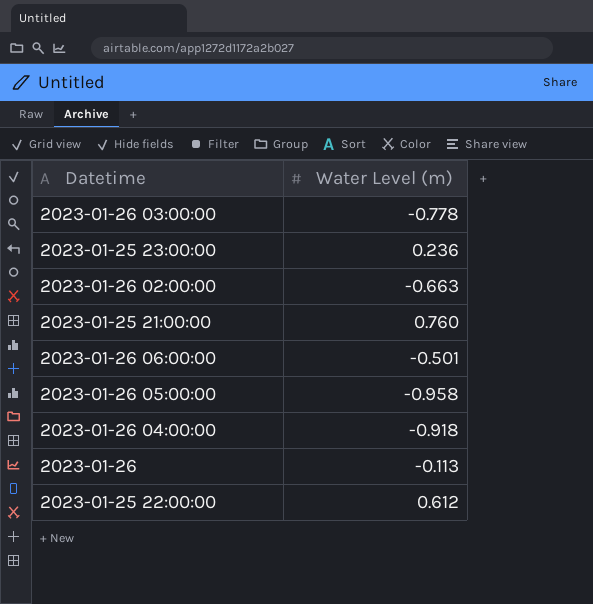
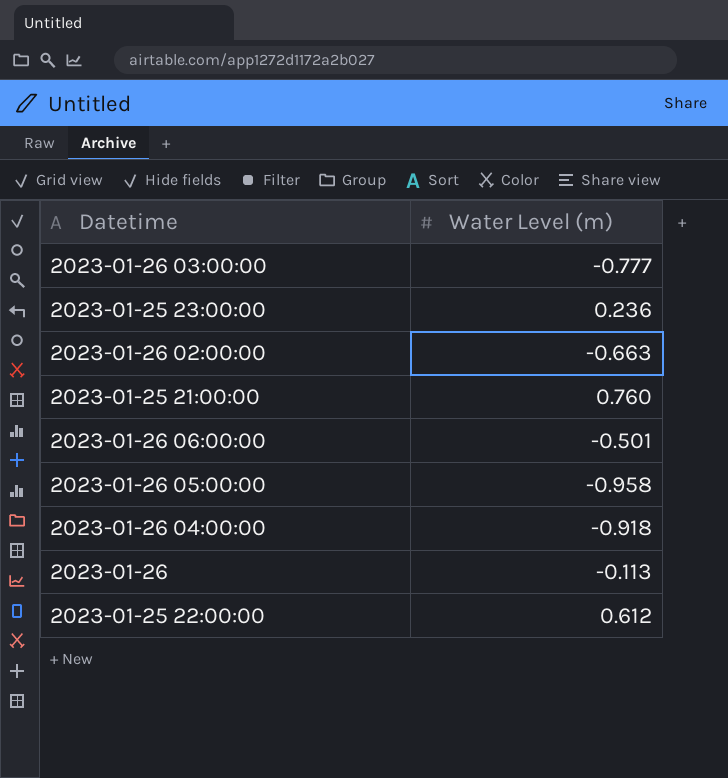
2023-01-26 03:00:00 | Water Level (m): -0.778 -> -0.777

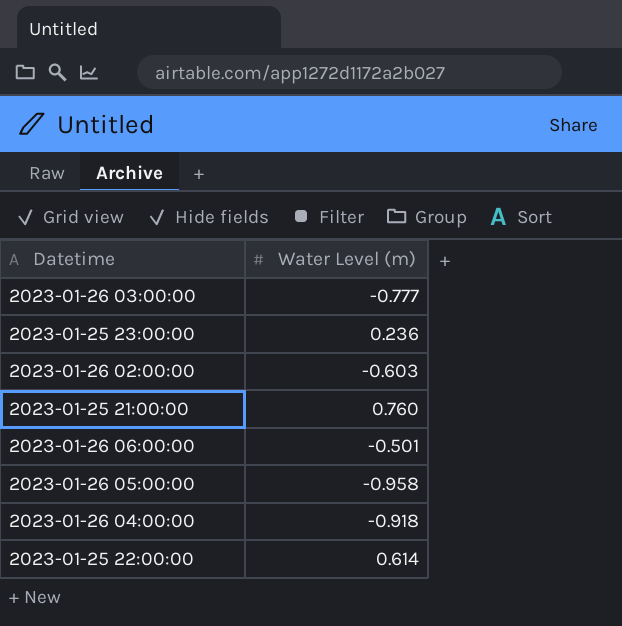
row 2023-01-26: -0.113 -> none
2023-01-26 02:00:00 | Water Level (m): -0.663 -> -0.603
2023-01-25 22:00:00 | Water Level (m): 0.612 -> 0.614

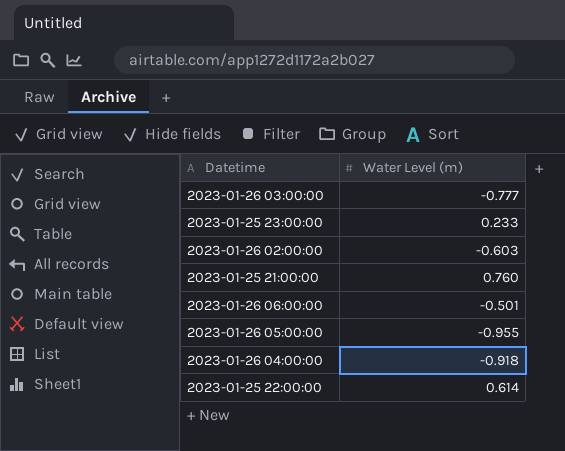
2023-01-25 23:00:00 | Water Level (m): 0.236 -> 0.233
2023-01-26 05:00:00 | Water Level (m): -0.958 -> -0.955

